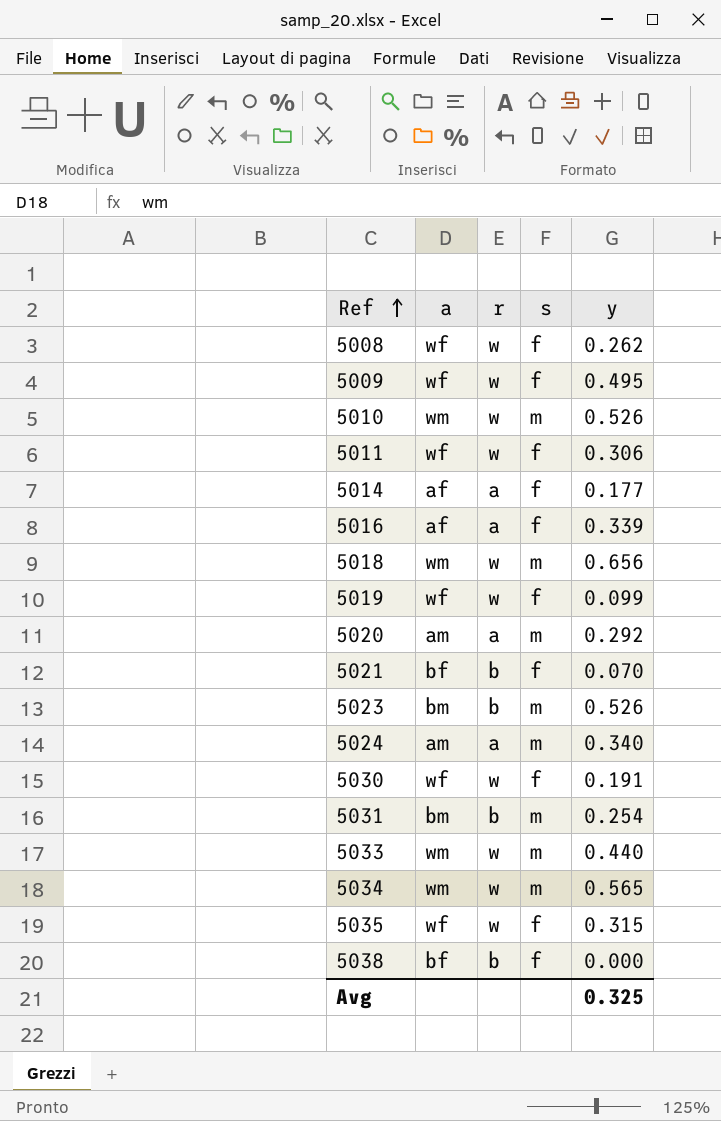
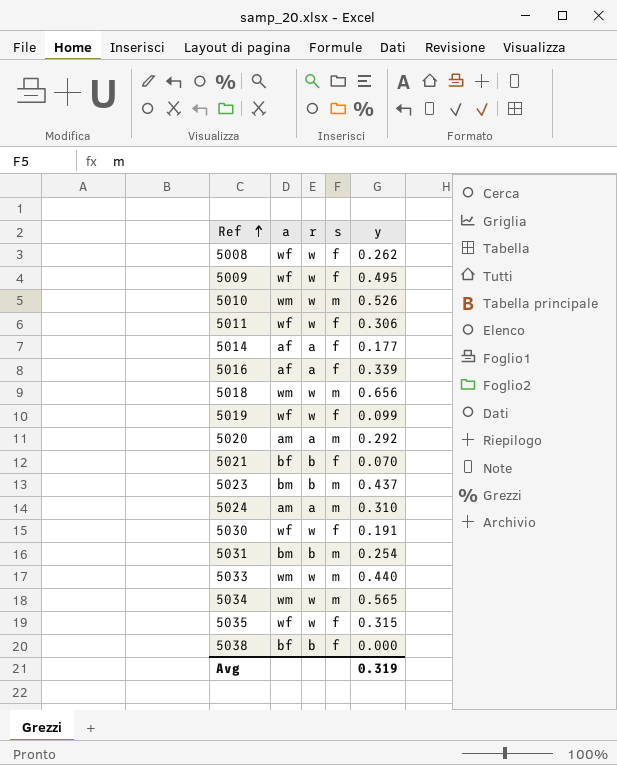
5023 | y: 0.526 -> 0.437
5024 | y: 0.340 -> 0.310
Avg | y: 0.325 -> 0.319

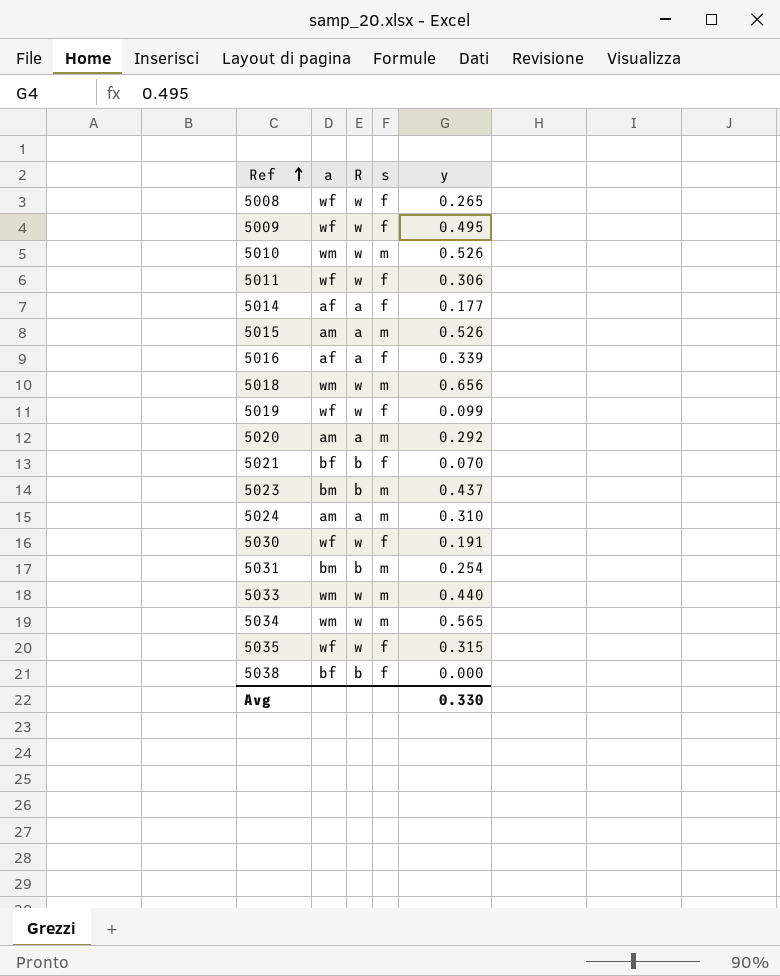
column name: r -> R
5008 | y: 0.262 -> 0.265
row 5015: none -> am | a | m | 0.526
Avg | y: 0.319 -> 0.330

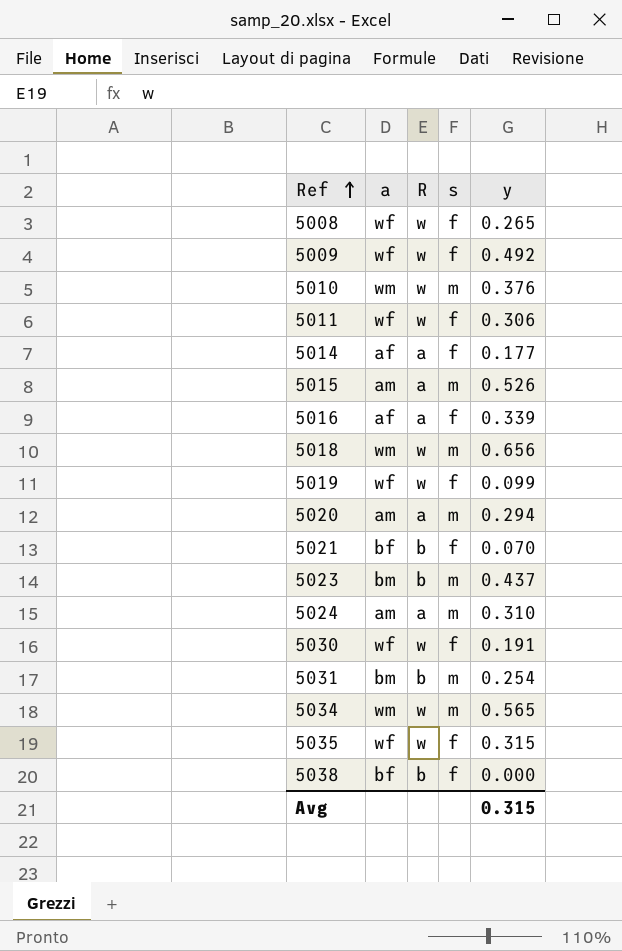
row 5033: wm | w | m | 0.440 -> none
5009 | y: 0.495 -> 0.492
5010 | y: 0.526 -> 0.376
5020 | y: 0.292 -> 0.294
Avg | y: 0.330 -> 0.315

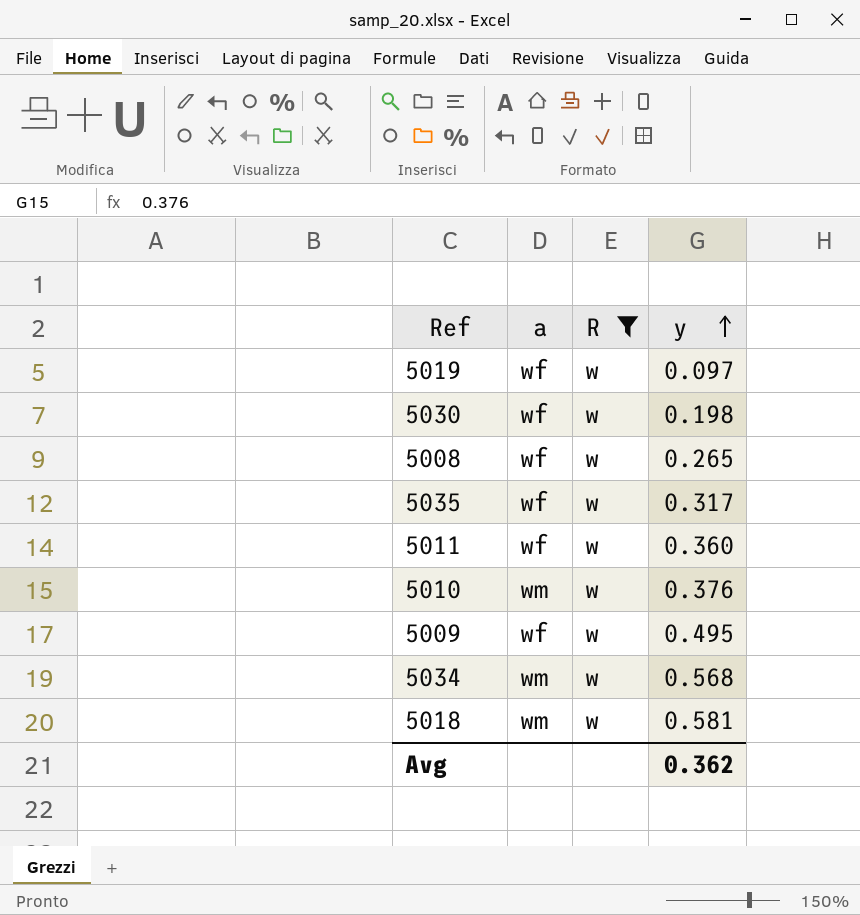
filter: none -> R = w
row order: Ref ascending -> y ascending
column s | position: 4 -> none
5019 | y: 0.099 -> 0.097
5030 | y: 0.191 -> 0.198
5035 | y: 0.315 -> 0.317
5011 | y: 0.306 -> 0.360
5009 | y: 0.492 -> 0.495
5034 | y: 0.565 -> 0.568
5018 | y: 0.656 -> 0.581
Avg | y: 0.315 -> 0.362

